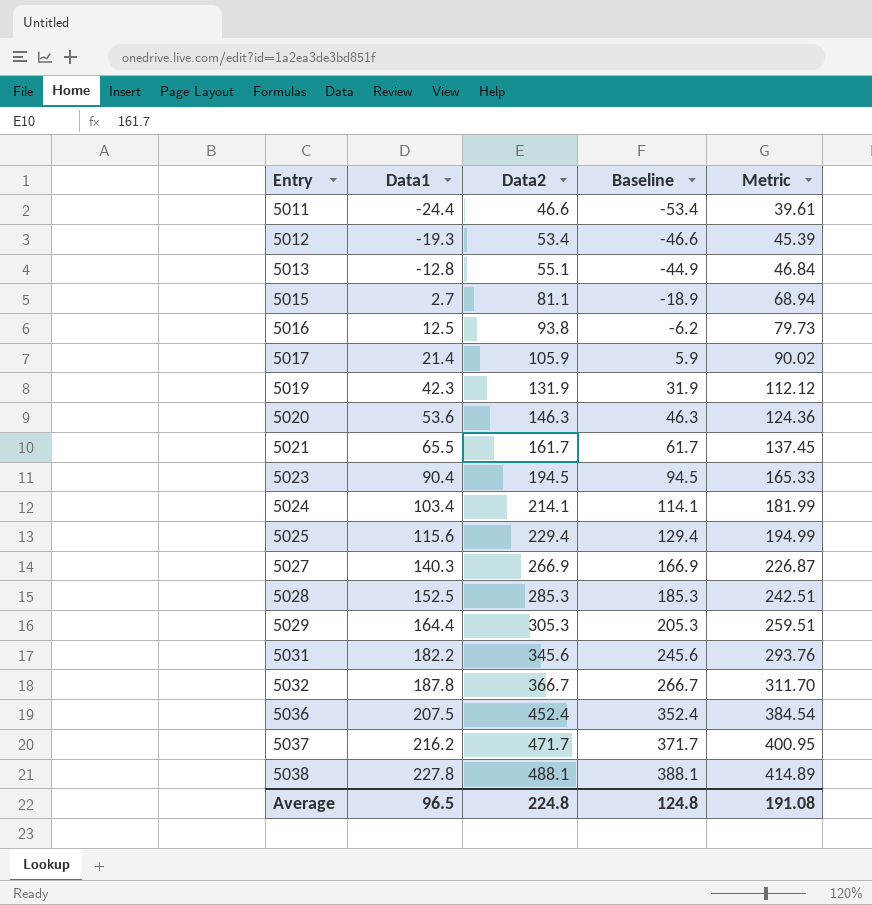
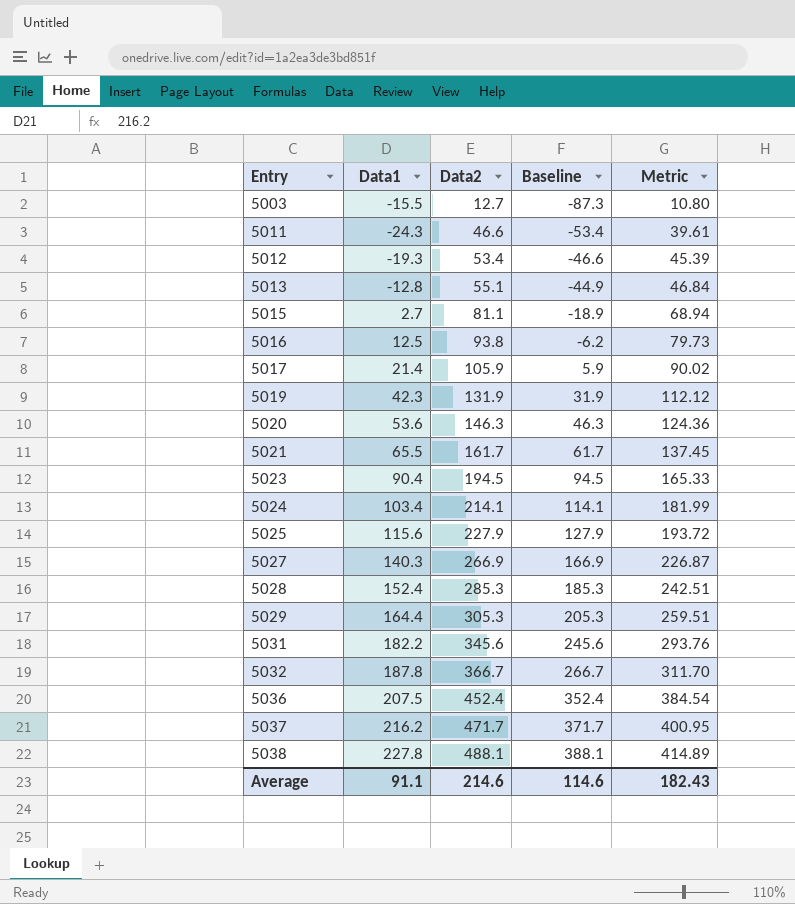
row 5003: none -> -15.5 | 12.7 | -87.3 | 10.80
5011 | Data1: -24.4 -> -24.3
5025 | Data2: 229.4 -> 227.9
5025 | Baseline: 129.4 -> 127.9
5025 | Metric: 194.99 -> 193.72
5028 | Data1: 152.5 -> 152.4
Average | Data1: 96.5 -> 91.1
Average | Data2: 224.8 -> 214.6
Average | Baseline: 124.8 -> 114.6
Average | Metric: 191.08 -> 182.43

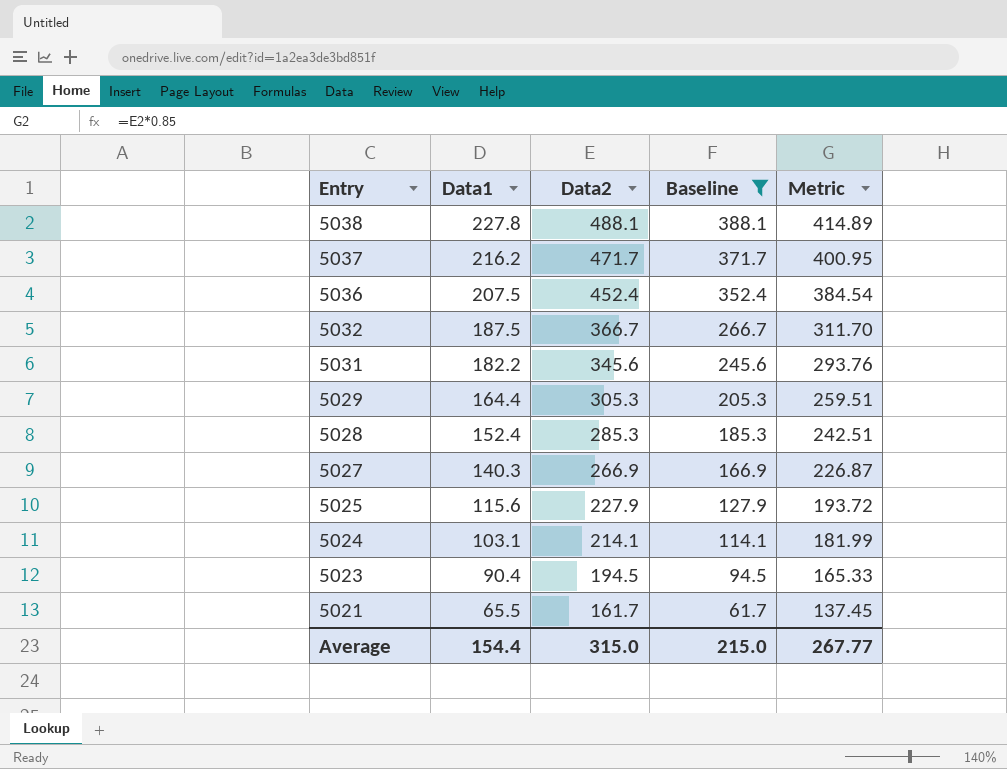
filter: none -> Baseline >= 61.7
row order: Entry ascending -> Entry descending
5032 | Data1: 187.8 -> 187.5
5024 | Data1: 103.4 -> 103.1
Average | Data1: 91.1 -> 154.4
Average | Data2: 214.6 -> 315.0
Average | Baseline: 114.6 -> 215.0
Average | Metric: 182.43 -> 267.77

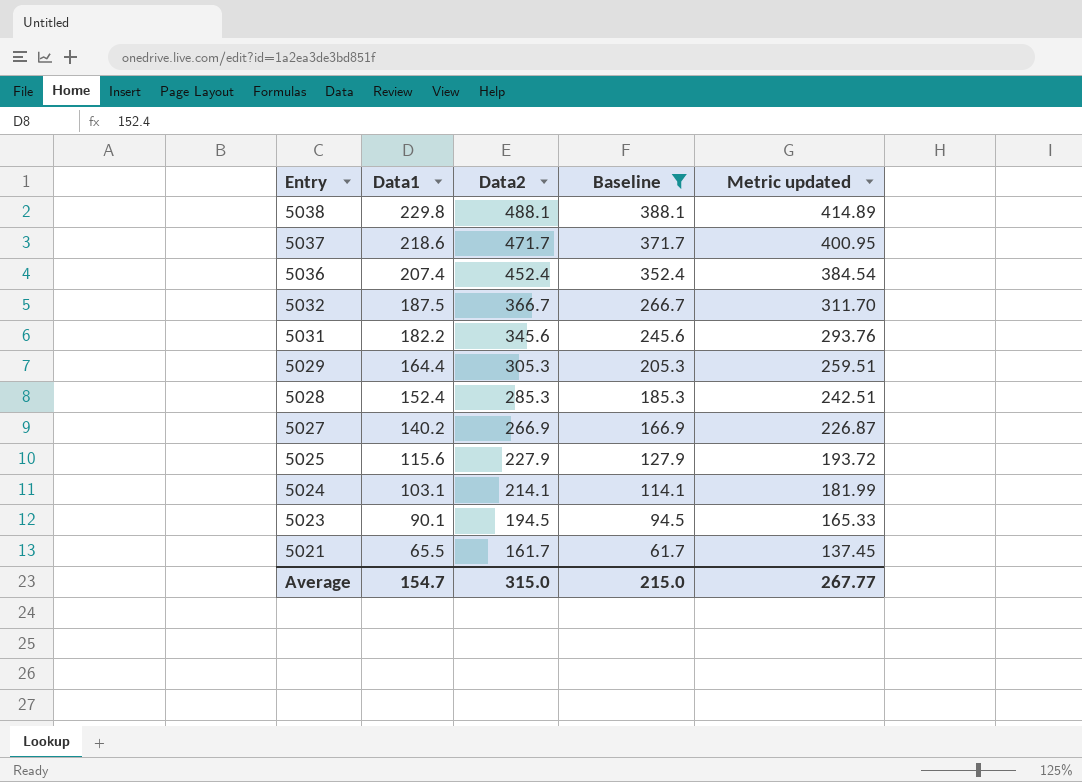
column name: Metric -> Metric updated
5038 | Data1: 227.8 -> 229.8
5037 | Data1: 216.2 -> 218.6
5036 | Data1: 207.5 -> 207.4
5027 | Data1: 140.3 -> 140.2
5023 | Data1: 90.4 -> 90.1
Average | Data1: 154.4 -> 154.7

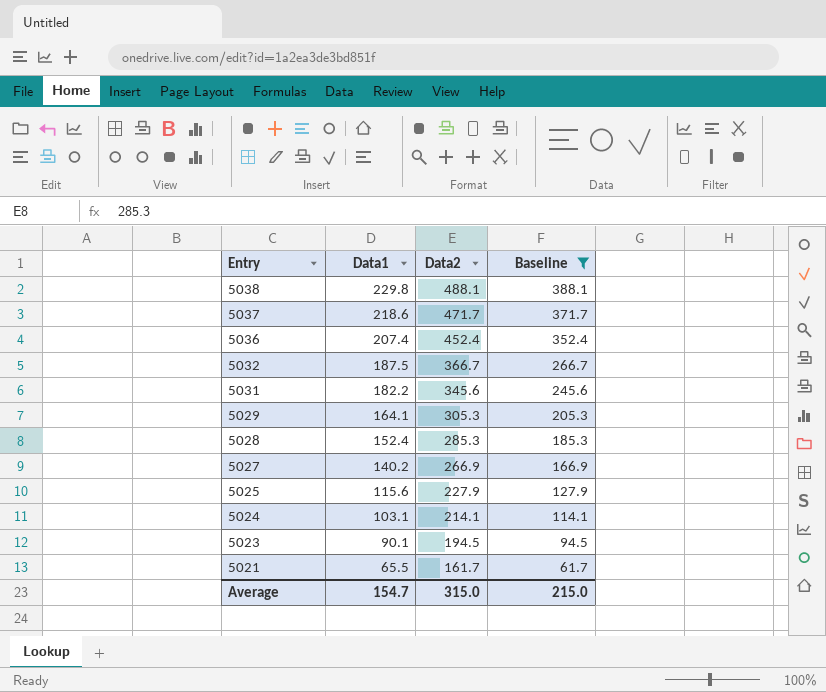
column Metric updated | formula: [Data2] * 0.85 -> none
5029 | Data1: 164.4 -> 164.1

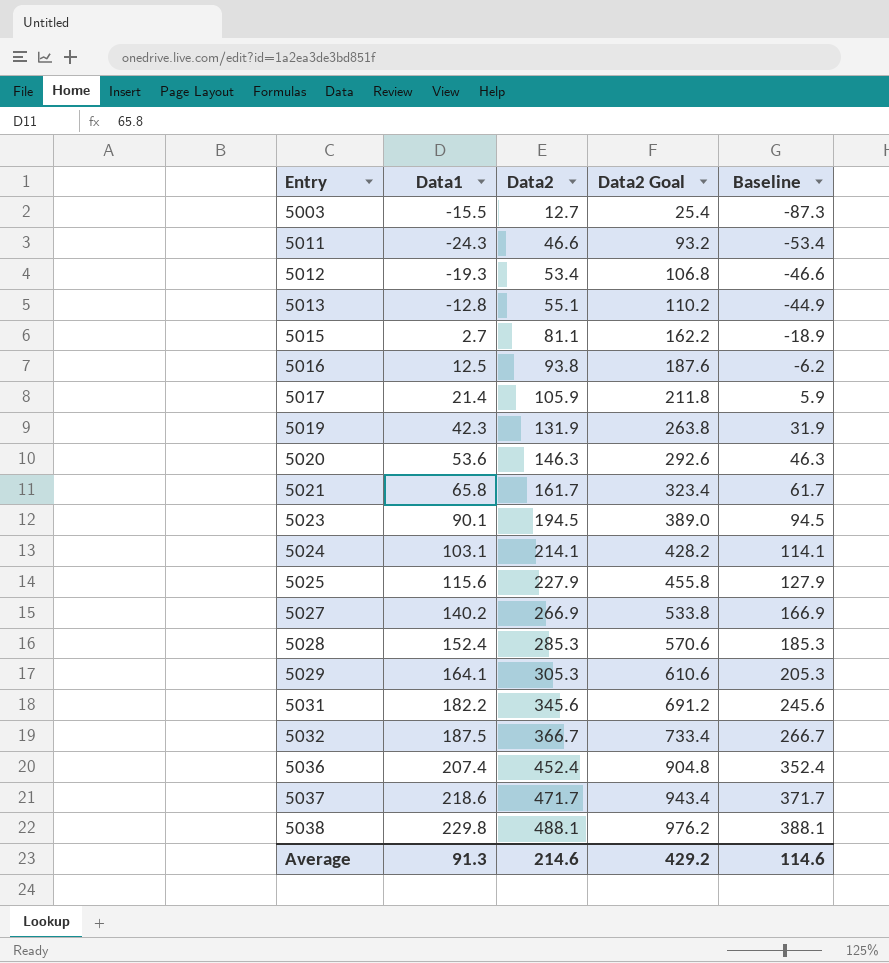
filter: Baseline >= 61.7 -> none
row order: Entry descending -> Entry ascending
column Data2 Goal | formula: none -> [Data2] * 2
5021 | Data1: 65.5 -> 65.8
Average | Data1: 154.7 -> 91.3
Average | Data2: 315.0 -> 214.6
Average | Baseline: 215.0 -> 114.6

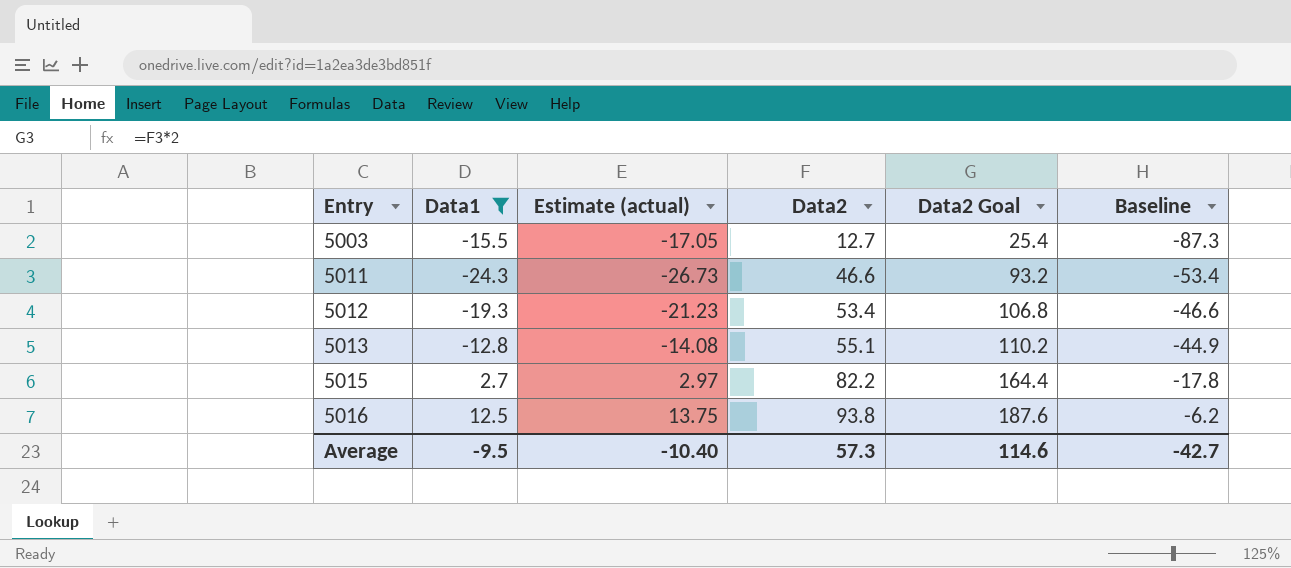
filter: none -> Data1 <= 12.5
column Estimate (actual) | formula: none -> [Data1] * 1.1
5015 | Data2: 81.1 -> 82.2
5015 | Data2 Goal: 162.2 -> 164.4
5015 | Baseline: -18.9 -> -17.8
Average | Data1: 91.3 -> -9.5
Average | Data2: 214.6 -> 57.3
Average | Data2 Goal: 429.2 -> 114.6
Average | Baseline: 114.6 -> -42.7

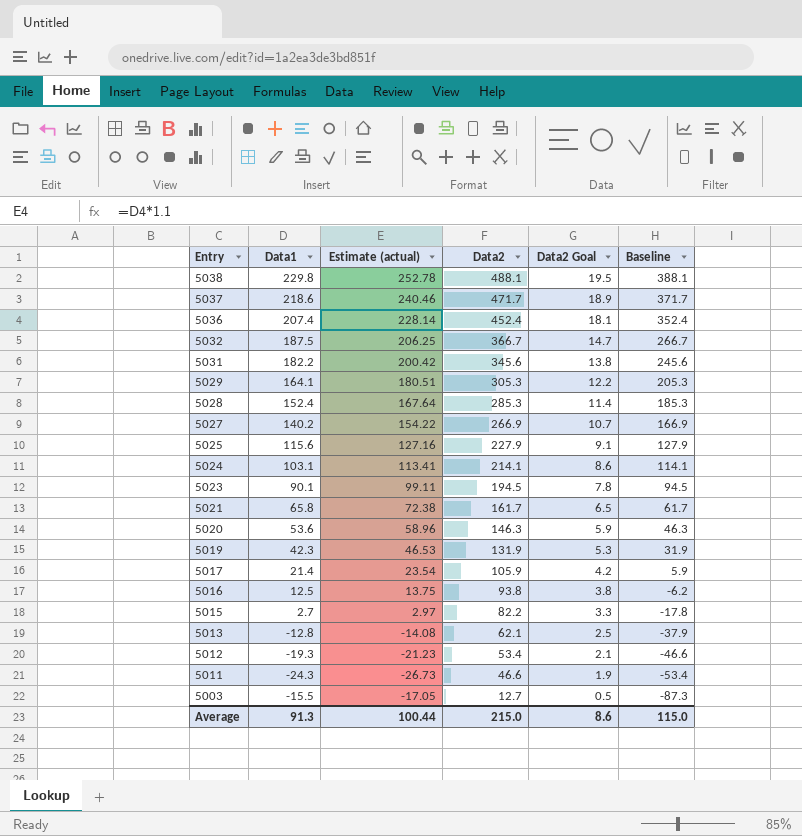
filter: Data1 <= 12.5 -> none
row order: Entry ascending -> Entry descending
column Data2 Goal | formula: [Data2] * 2 -> [Data2] * 0.04
5013 | Data2: 55.1 -> 62.1
5013 | Baseline: -44.9 -> -37.9
Average | Data1: -9.5 -> 91.3
Average | Estimate (actual): -10.40 -> 100.44
Average | Data2: 57.3 -> 215.0
Average | Data2 Goal: 114.6 -> 8.6
Average | Baseline: -42.7 -> 115.0

